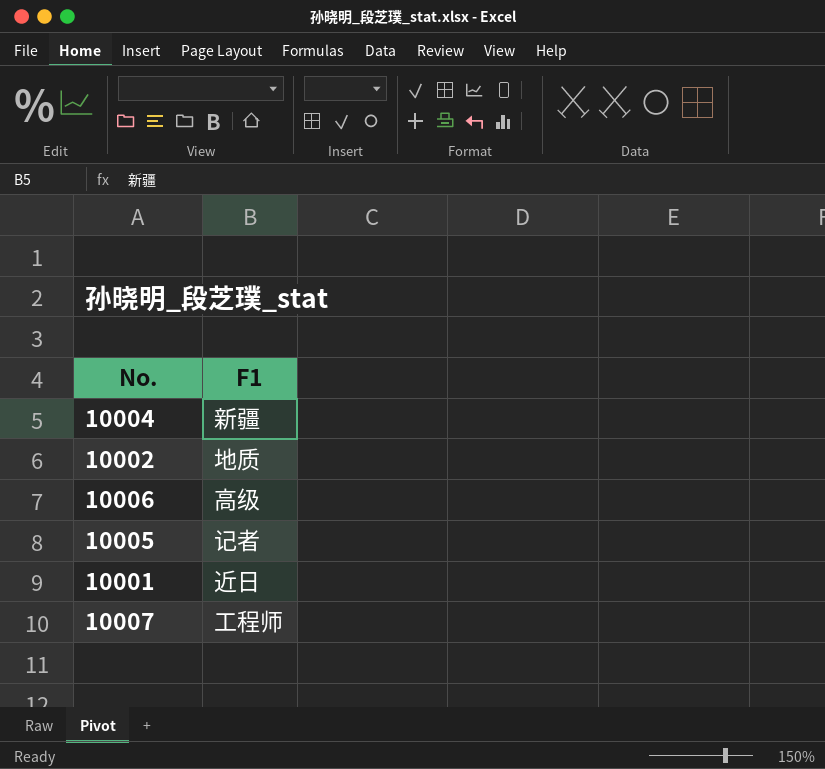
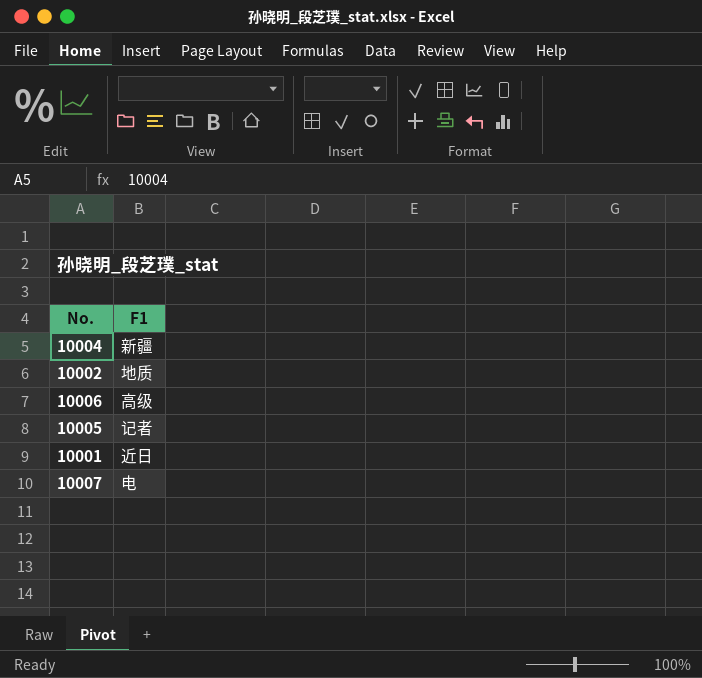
10007 | F1: 工程师 -> 电

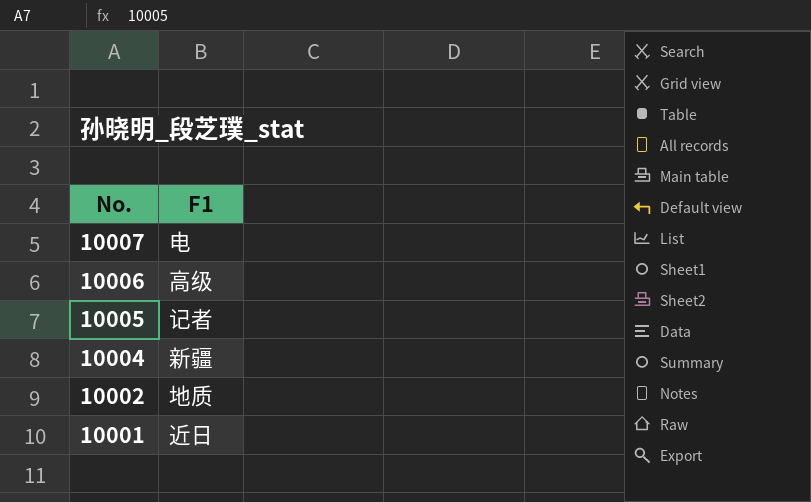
row order: none -> No. descending

